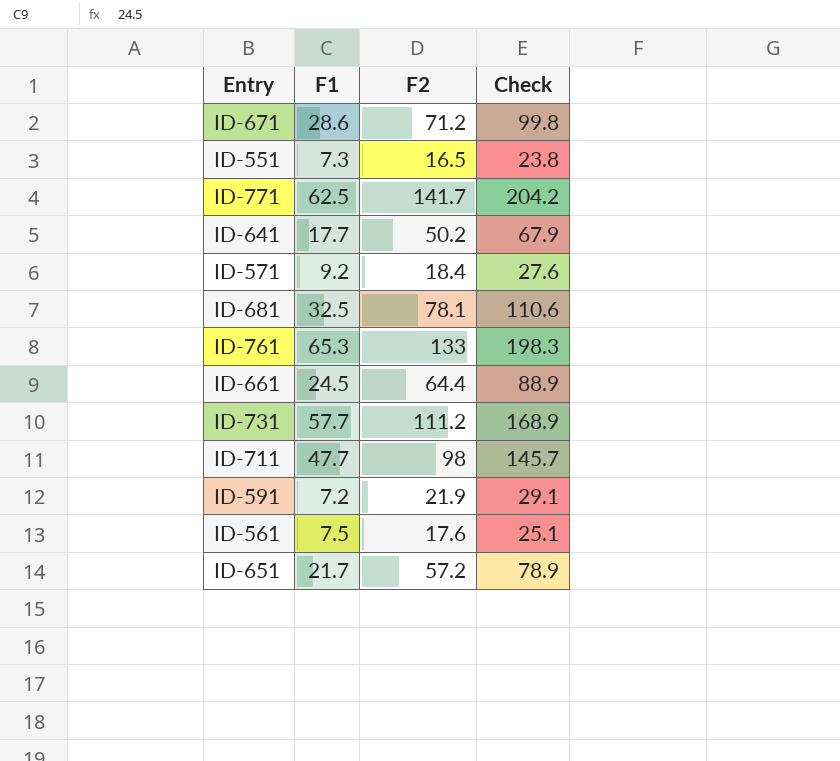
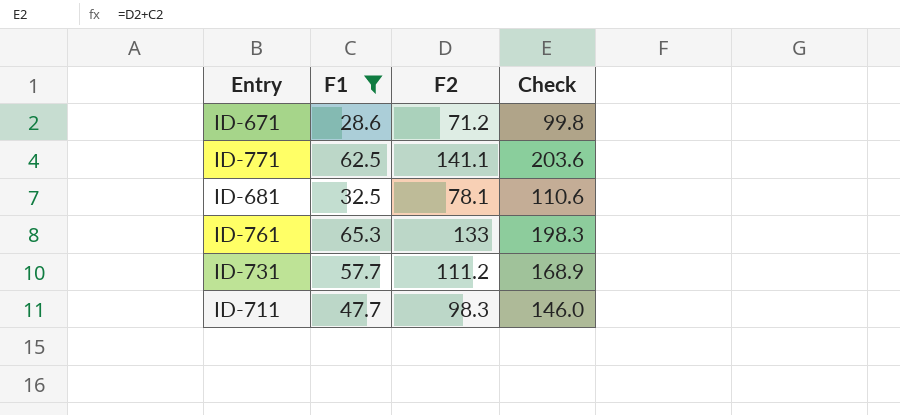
filter: none -> F1 >= 28.6
ID-771 | F2: 141.7 -> 141.1
ID-771 | Check: 204.2 -> 203.6
ID-711 | F2: 98 -> 98.3
ID-711 | Check: 145.7 -> 146.0

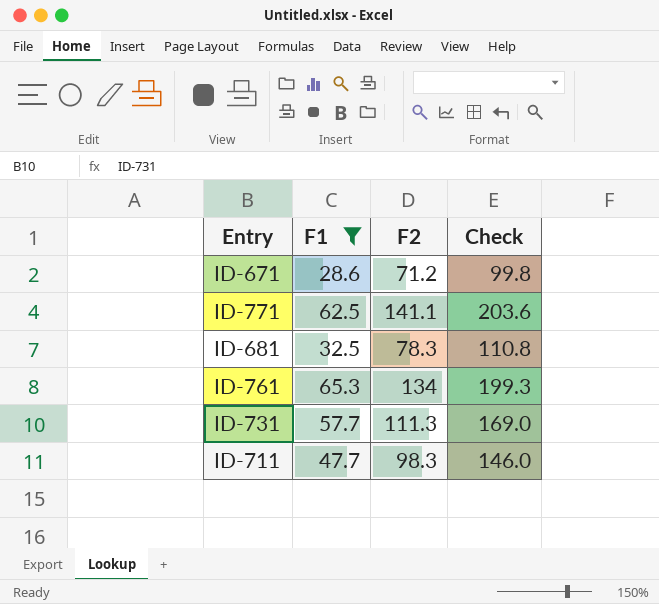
ID-681 | F2: 78.1 -> 78.3
ID-681 | Check: 110.6 -> 110.8
ID-761 | F2: 133 -> 134
ID-761 | Check: 198.3 -> 199.3
ID-731 | F2: 111.2 -> 111.3
ID-731 | Check: 168.9 -> 169.0

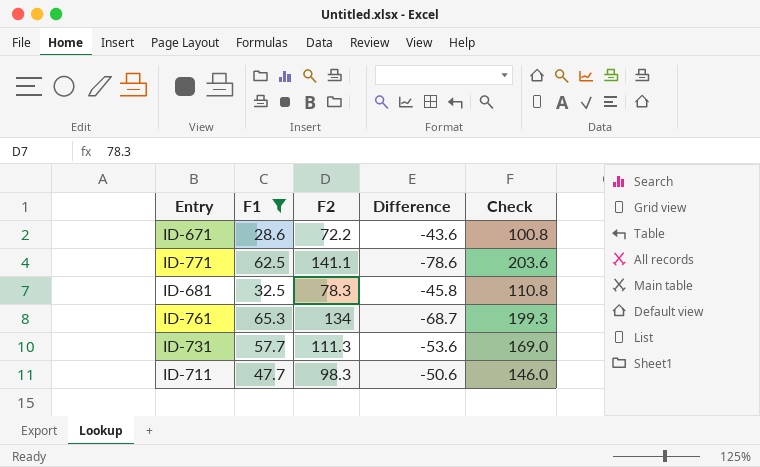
column Difference | formula: none -> [F1] - [F2]
ID-671 | F2: 71.2 -> 72.2
ID-671 | Check: 99.8 -> 100.8

